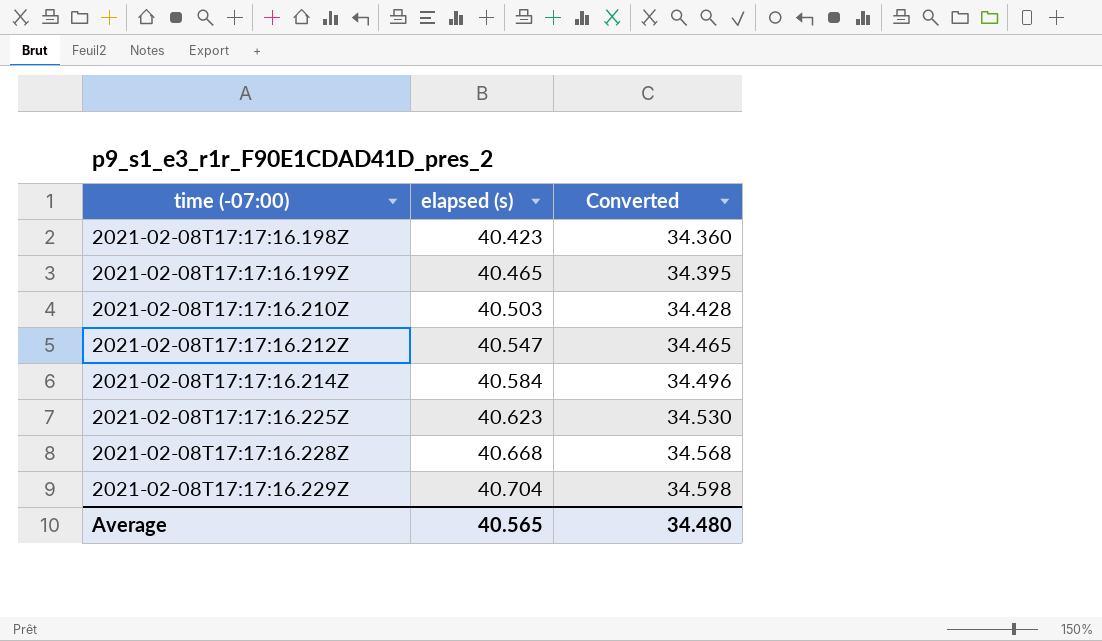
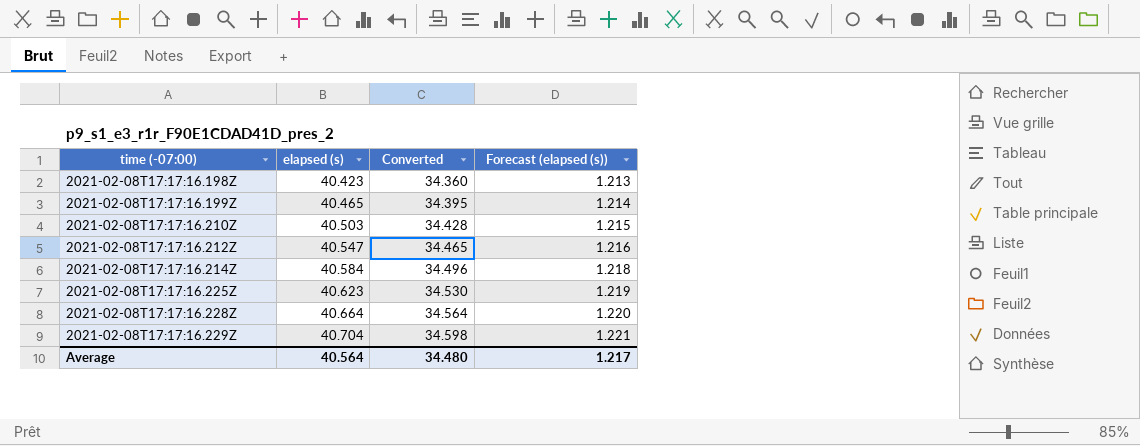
column Forecast (elapsed (s)) | formula: none -> [elapsed (s)] * 0.03
2021-02-08T17:17:16.228Z | elapsed (s): 40.668 -> 40.664
2021-02-08T17:17:16.228Z | Converted: 34.568 -> 34.564
Average | elapsed (s): 40.565 -> 40.564

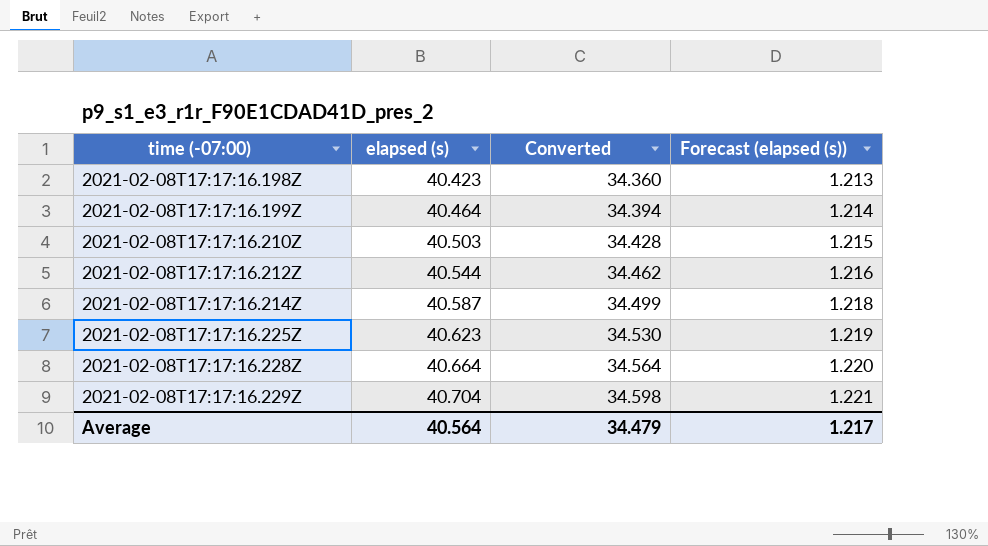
2021-02-08T17:17:16.199Z | elapsed (s): 40.465 -> 40.464
2021-02-08T17:17:16.199Z | Converted: 34.395 -> 34.394
2021-02-08T17:17:16.212Z | elapsed (s): 40.547 -> 40.544
2021-02-08T17:17:16.212Z | Converted: 34.465 -> 34.462
2021-02-08T17:17:16.214Z | elapsed (s): 40.584 -> 40.587
2021-02-08T17:17:16.214Z | Converted: 34.496 -> 34.499
Average | Converted: 34.480 -> 34.479

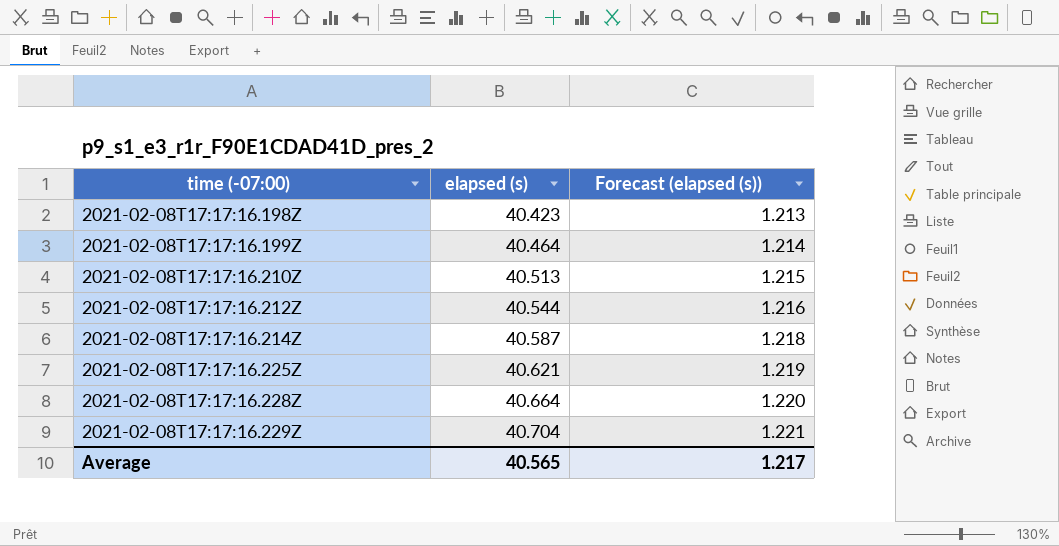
column Converted | formula: [elapsed (s)] * 0.85 -> none
2021-02-08T17:17:16.210Z | elapsed (s): 40.503 -> 40.513
2021-02-08T17:17:16.225Z | elapsed (s): 40.623 -> 40.621
Average | elapsed (s): 40.564 -> 40.565

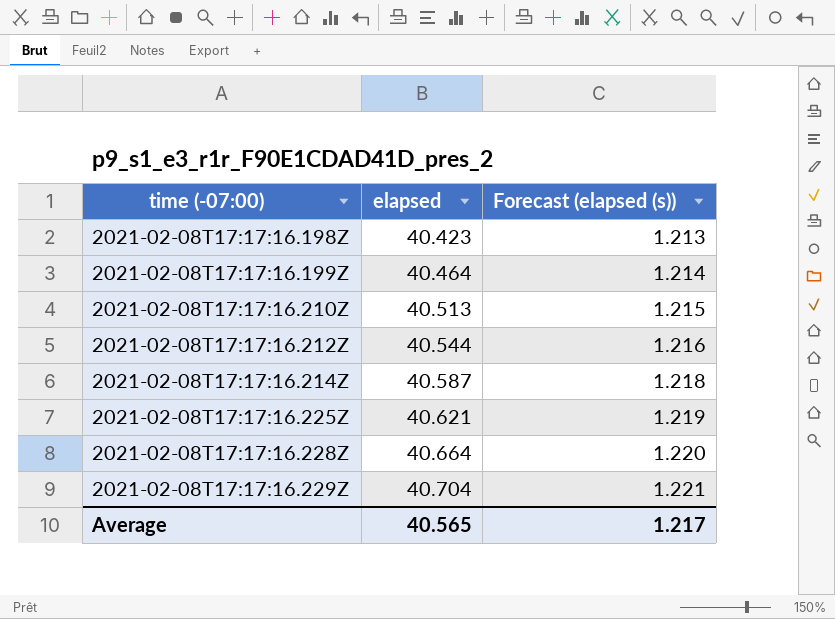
column name: elapsed (s) -> elapsed

